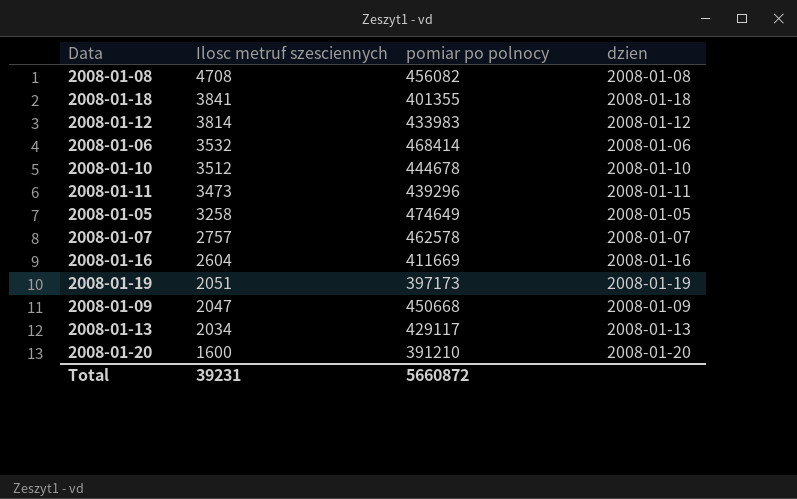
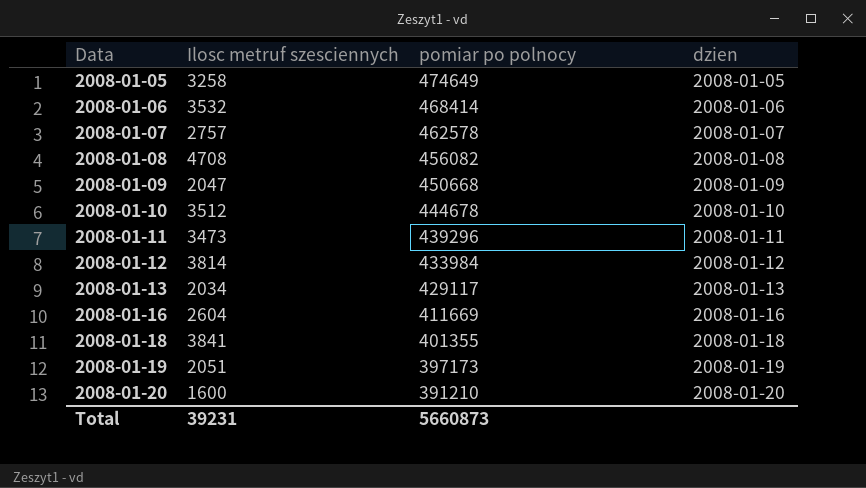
row order: Ilosc metruf szesciennych descending -> Data ascending
2008-01-12 | pomiar po polnocy: 433983 -> 433984
Total | pomiar po polnocy: 5660872 -> 5660873

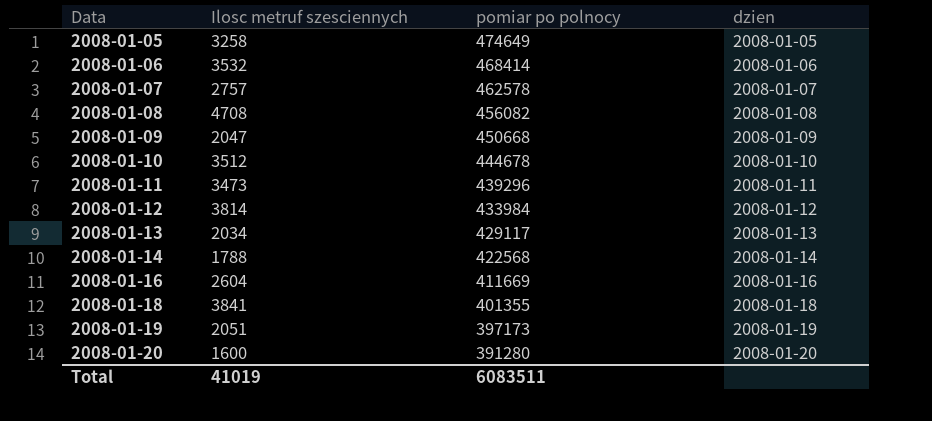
row 2008-01-14: none -> 1788 | 422568 | 2008-01-14
2008-01-20 | pomiar po polnocy: 391210 -> 391280
Total | Ilosc metruf szesciennych: 39231 -> 41019
Total | pomiar po polnocy: 5660873 -> 6083511

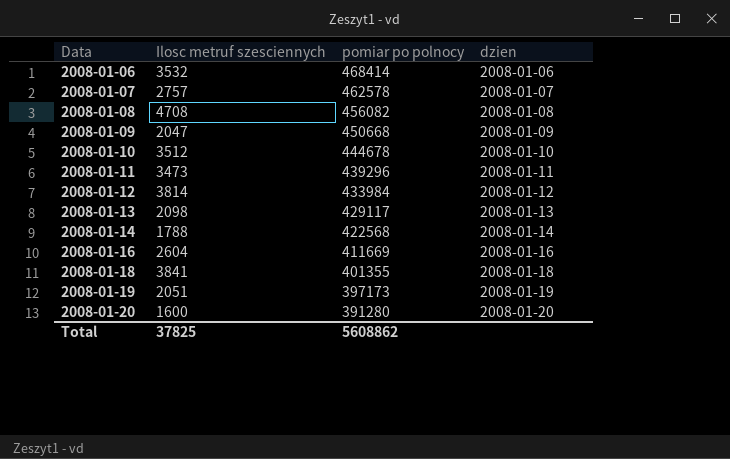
row 2008-01-05: 3258 | 474649 | 2008-01-05 -> none
2008-01-13 | Ilosc metruf szesciennych: 2034 -> 2098
Total | Ilosc metruf szesciennych: 41019 -> 37825
Total | pomiar po polnocy: 6083511 -> 5608862

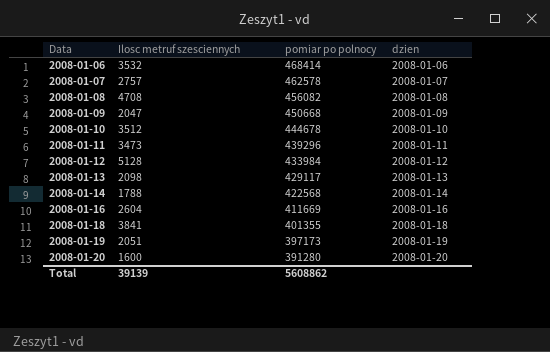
2008-01-12 | Ilosc metruf szesciennych: 3814 -> 5128
Total | Ilosc metruf szesciennych: 37825 -> 39139

